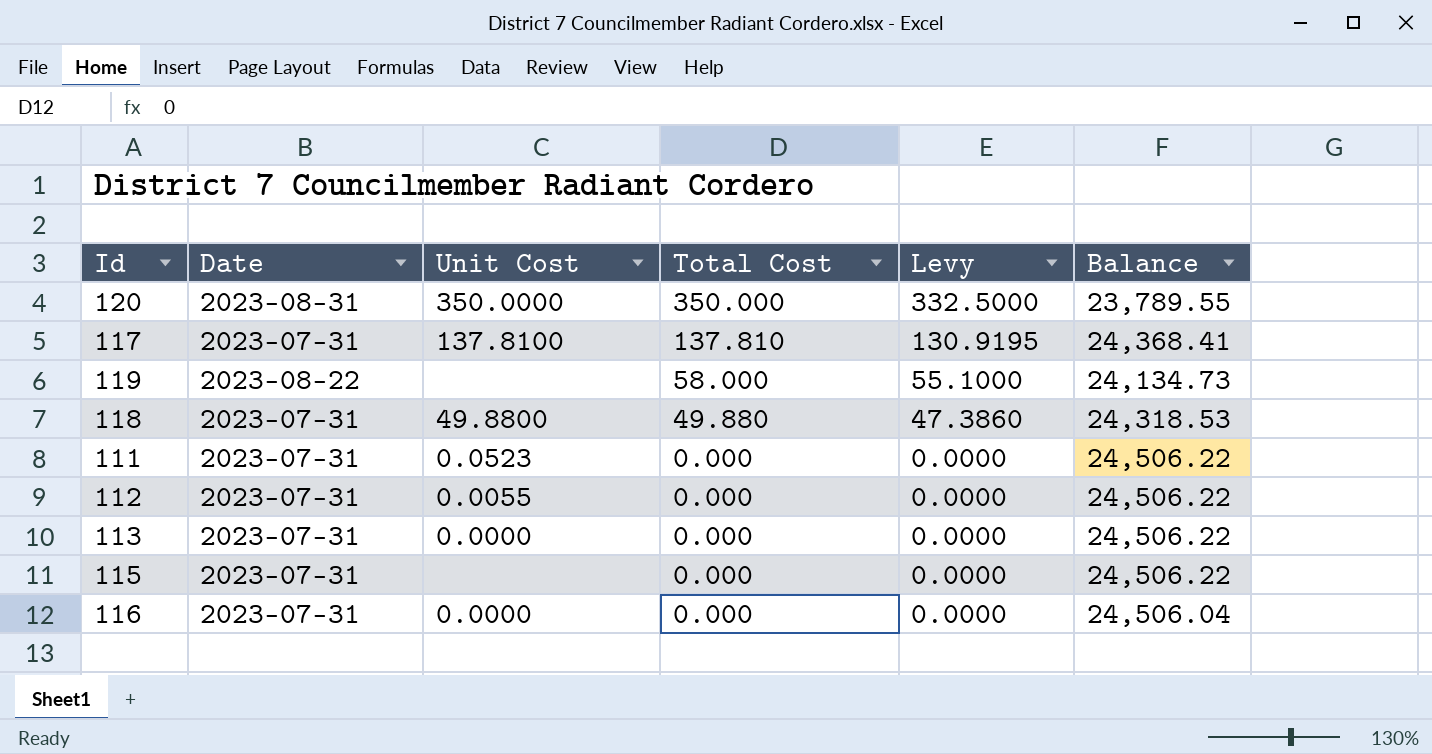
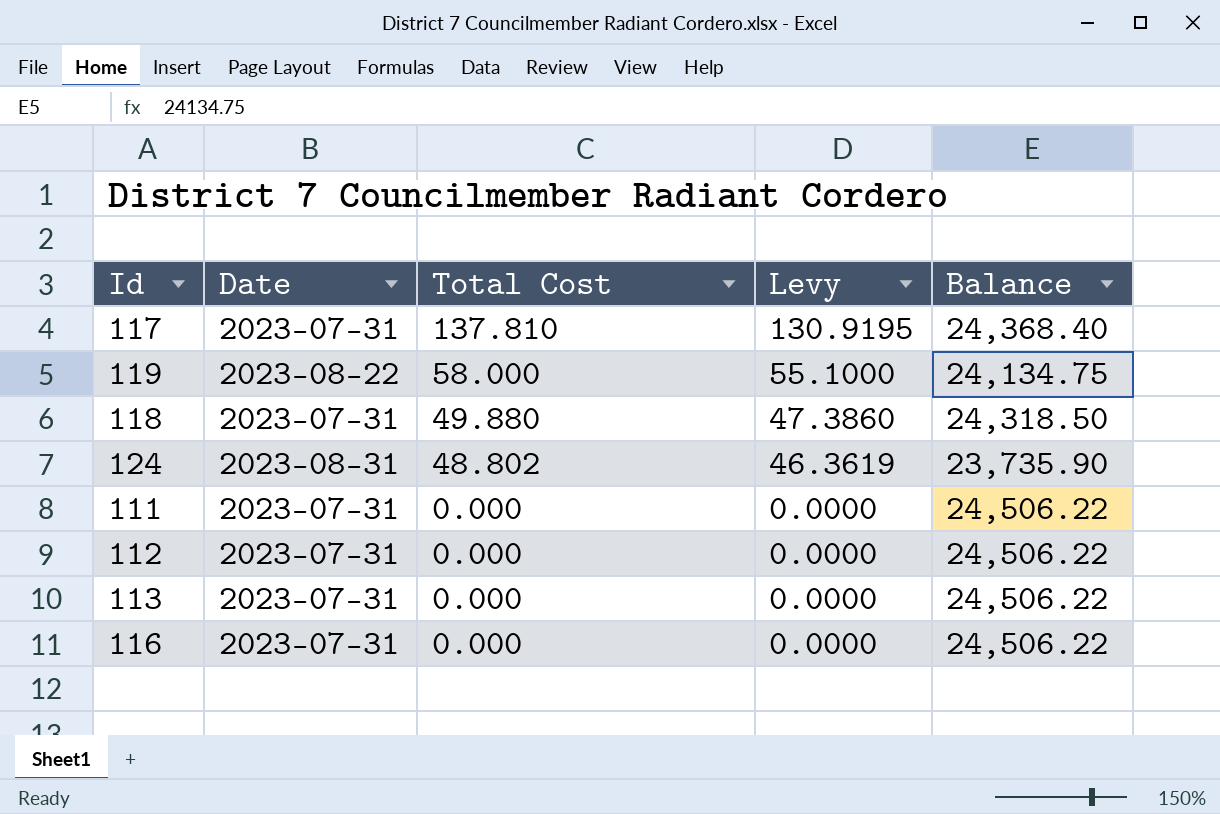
column Unit Cost | position: 3 -> none
row 120: 2023-08-31 | 350.0000 | 350.000 | 332.5000 | 23,789.55 -> none
row 115: 2023-07-31 | none | 0.000 | 0.0000 | 24,506.22 -> none
117 | Balance: 24,368.41 -> 24,368.40
119 | Balance: 24,134.73 -> 24,134.75
118 | Balance: 24,318.53 -> 24,318.50
row 124: none -> 2023-08-31 | 48.802 | 46.3619 | 23,735.90
116 | Balance: 24,506.04 -> 24,506.22

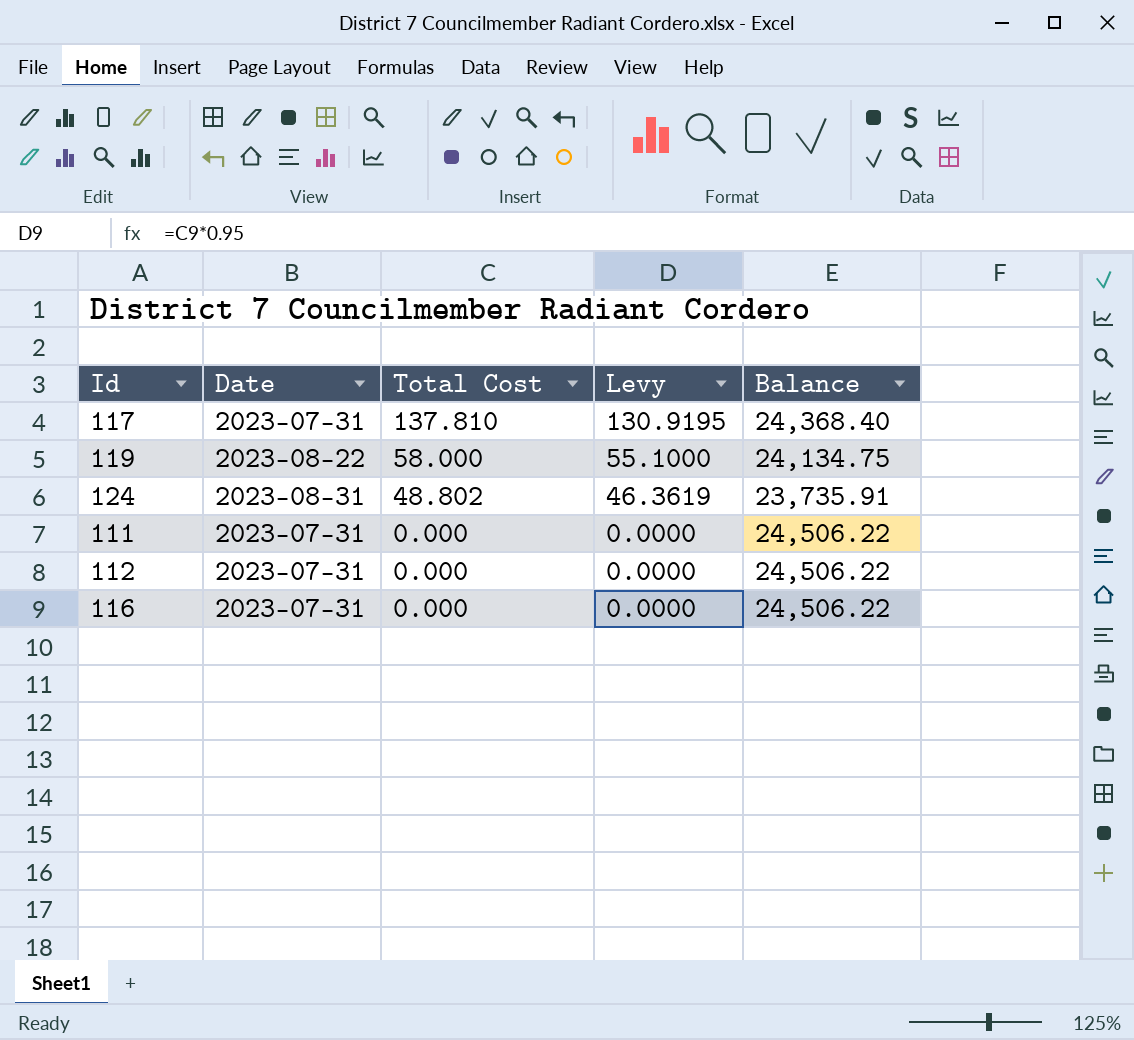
row 118: 2023-07-31 | 49.880 | 47.3860 | 24,318.50 -> none
row 113: 2023-07-31 | 0.000 | 0.0000 | 24,506.22 -> none
124 | Balance: 23,735.90 -> 23,735.91

